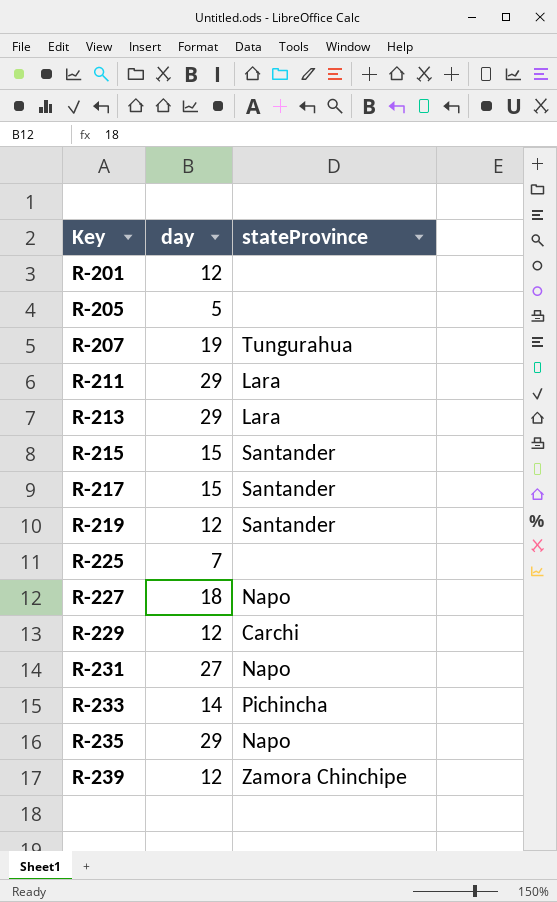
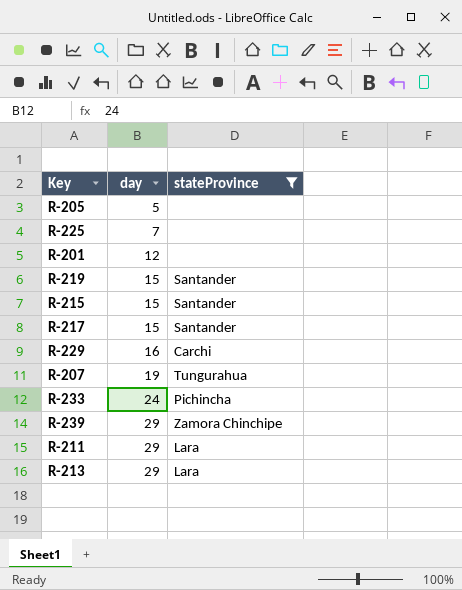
filter: none -> stateProvince != Napo
row order: Key ascending -> day ascending
R-219 | day: 12 -> 15
R-229 | day: 12 -> 16
R-233 | day: 14 -> 24
R-239 | day: 12 -> 29

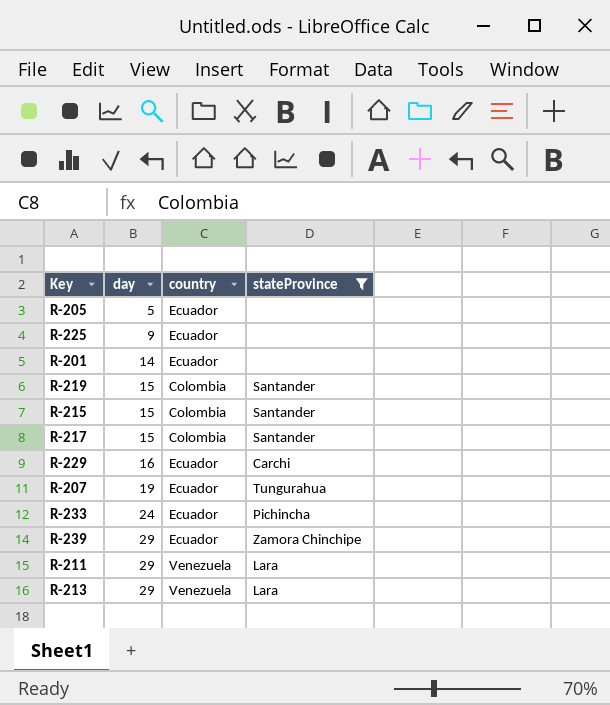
column country | position: none -> 3
R-225 | day: 7 -> 9
R-201 | day: 12 -> 14

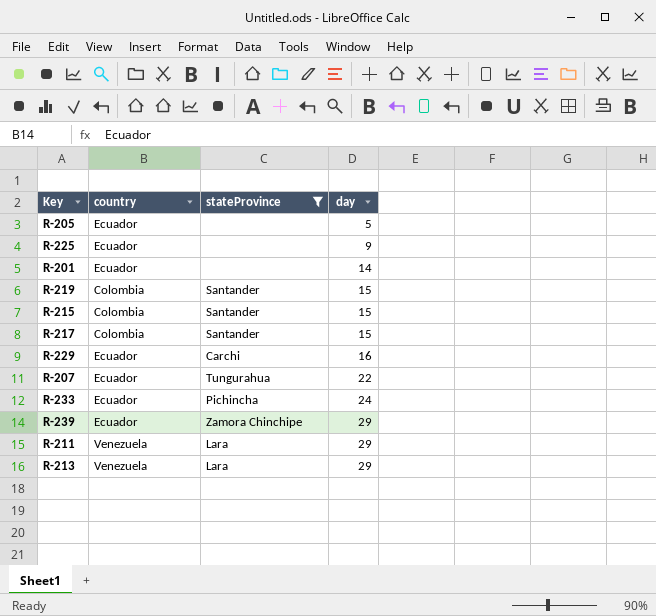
column day | position: 2 -> 4
R-207 | day: 19 -> 22

